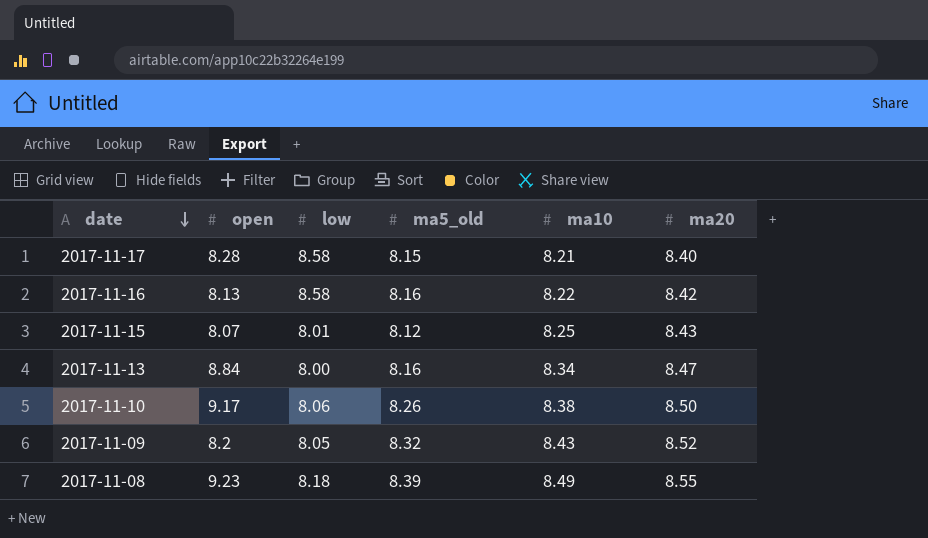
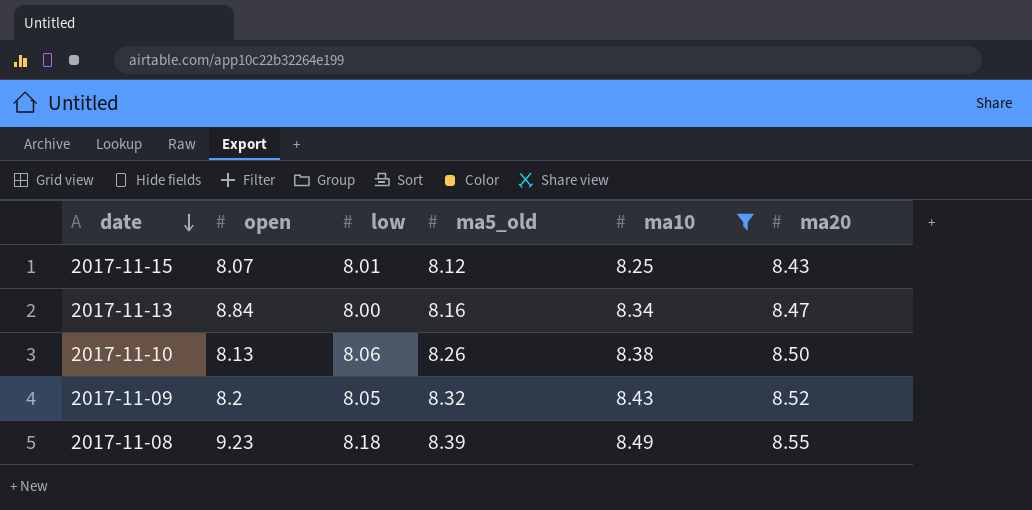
filter: none -> ma10 >= 8.25
2017-11-10 | open: 9.17 -> 8.13

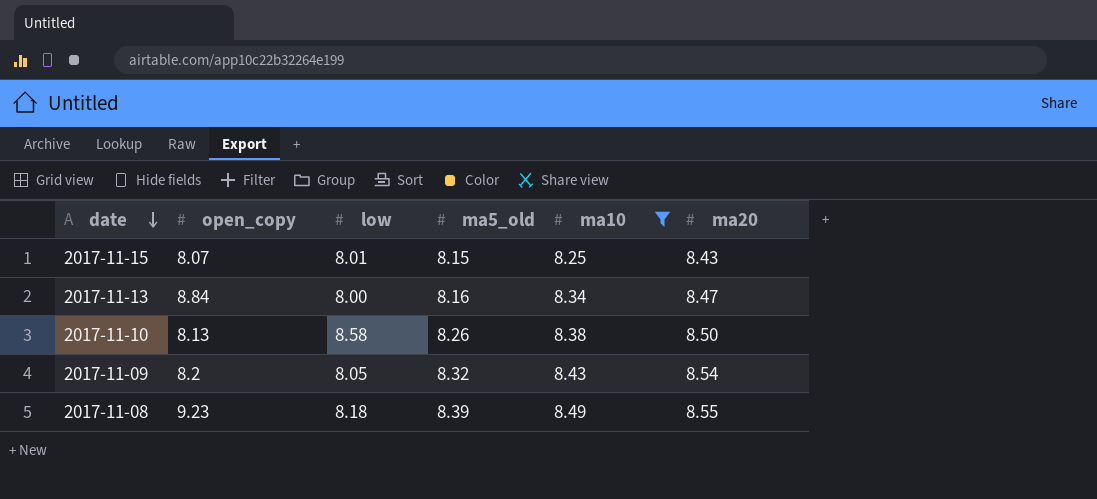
column name: open -> open_copy
2017-11-15 | ma5_old: 8.12 -> 8.15
2017-11-10 | low: 8.06 -> 8.58
2017-11-09 | ma20: 8.52 -> 8.54

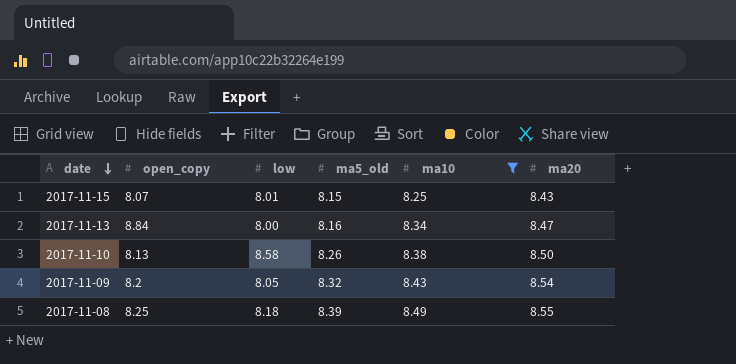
2017-11-08 | open_copy: 9.23 -> 8.25

